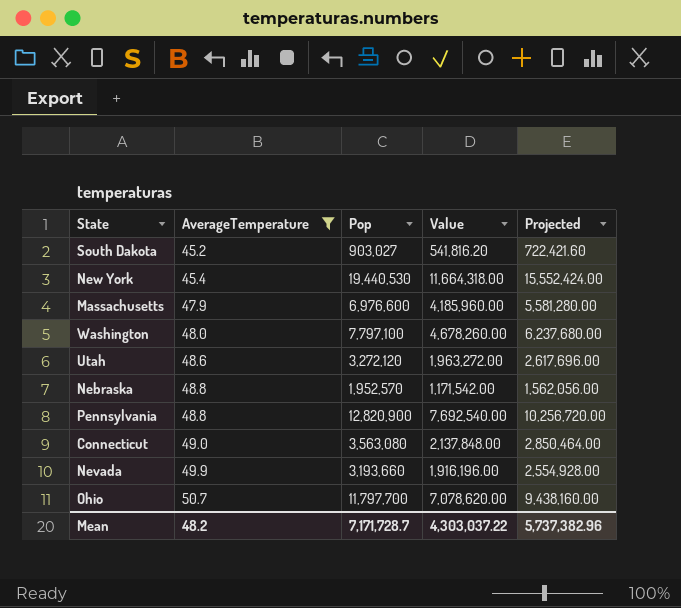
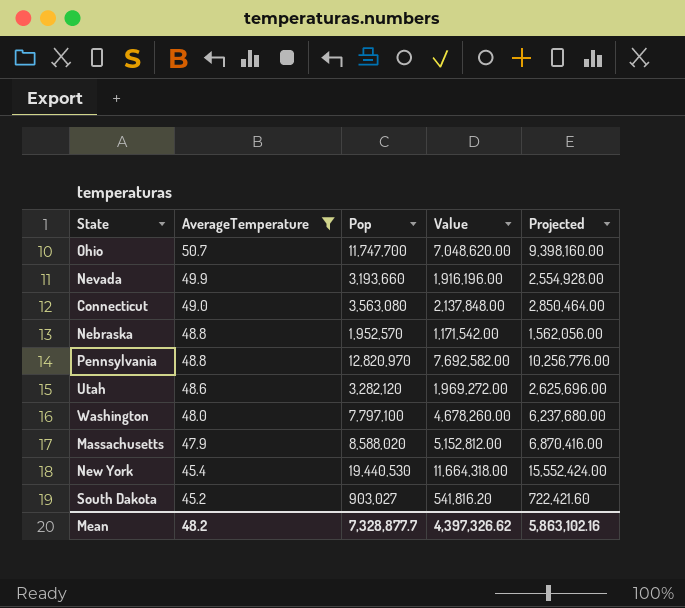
row order: AverageTemperature ascending -> AverageTemperature descending
Ohio | Pop: 11,797,700 -> 11,747,700
Ohio | Value: 7,078,620.00 -> 7,048,620.00
Ohio | Projected: 9,438,160.00 -> 9,398,160.00
Pennsylvania | Pop: 12,820,900 -> 12,820,970
Pennsylvania | Value: 7,692,540.00 -> 7,692,582.00
Pennsylvania | Projected: 10,256,720.00 -> 10,256,776.00
Utah | Pop: 3,272,120 -> 3,282,120
Utah | Value: 1,963,272.00 -> 1,969,272.00
Utah | Projected: 2,617,696.00 -> 2,625,696.00
Massachusetts | Pop: 6,976,600 -> 8,588,020
Massachusetts | Value: 4,185,960.00 -> 5,152,812.00
Massachusetts | Projected: 5,581,280.00 -> 6,870,416.00
Mean | Pop: 7,171,728.7 -> 7,328,877.7
Mean | Value: 4,303,037.22 -> 4,397,326.62
Mean | Projected: 5,737,382.96 -> 5,863,102.16

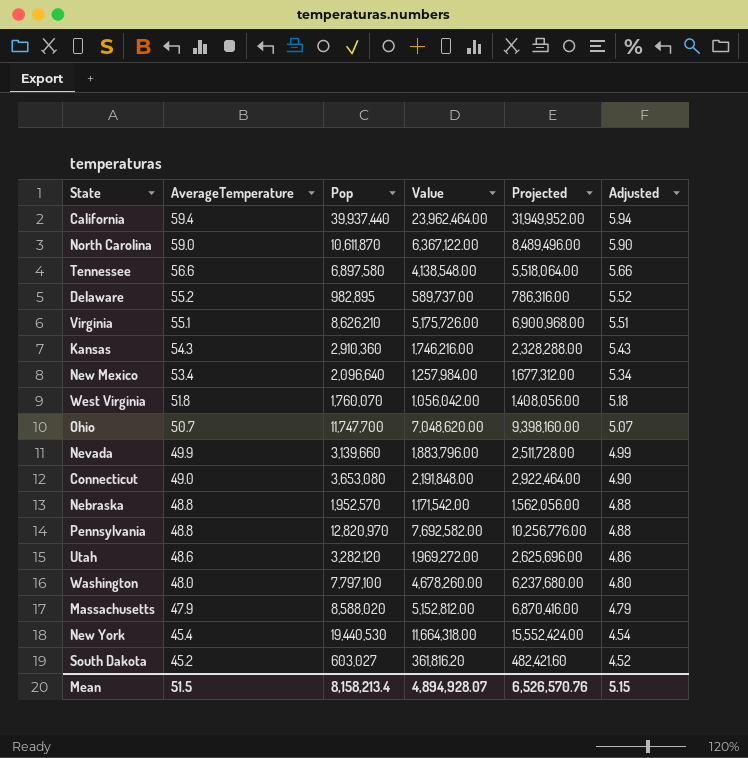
filter: AverageTemperature <= 50.7 -> none
column Adjusted | formula: none -> [AverageTemperature] * 0.1
Nevada | Pop: 3,193,660 -> 3,139,660
Nevada | Value: 1,916,196.00 -> 1,883,796.00
Nevada | Projected: 2,554,928.00 -> 2,511,728.00
Connecticut | Pop: 3,563,080 -> 3,653,080
Connecticut | Value: 2,137,848.00 -> 2,191,848.00
Connecticut | Projected: 2,850,464.00 -> 2,922,464.00
South Dakota | Pop: 903,027 -> 603,027
South Dakota | Value: 541,816.20 -> 361,816.20
South Dakota | Projected: 722,421.60 -> 482,421.60
Mean | AverageTemperature: 48.2 -> 51.5
Mean | Pop: 7,328,877.7 -> 8,158,213.4
Mean | Value: 4,397,326.62 -> 4,894,928.07
Mean | Projected: 5,863,102.16 -> 6,526,570.76

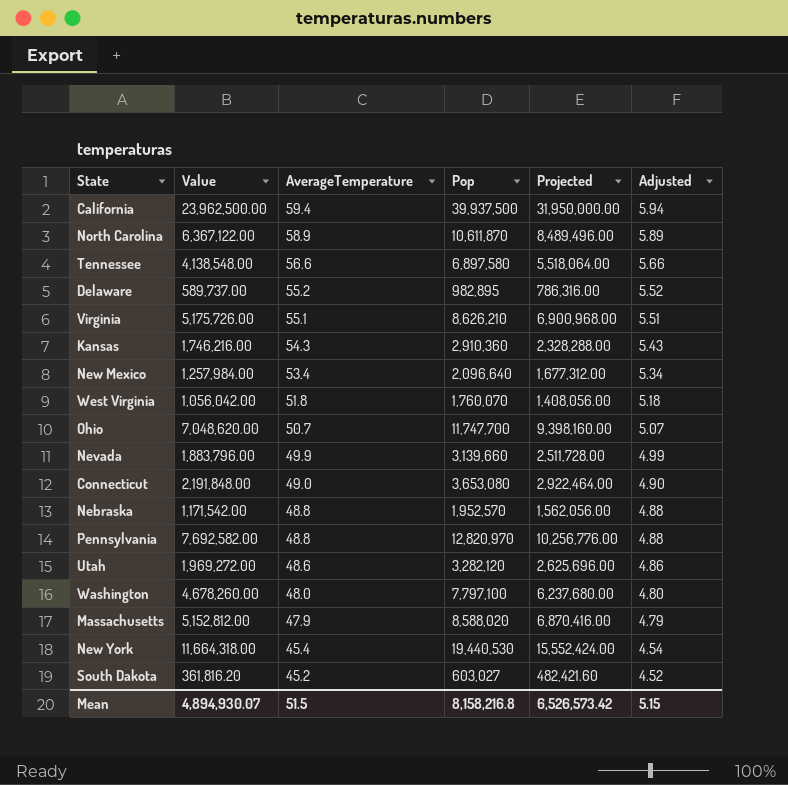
column Value | position: 4 -> 2
California | Value: 23,962,464.00 -> 23,962,500.00
California | Pop: 39,937,440 -> 39,937,500
California | Projected: 31,949,952.00 -> 31,950,000.00
North Carolina | AverageTemperature: 59.0 -> 58.9
North Carolina | Adjusted: 5.90 -> 5.89
Mean | Value: 4,894,928.07 -> 4,894,930.07
Mean | Pop: 8,158,213.4 -> 8,158,216.8
Mean | Projected: 6,526,570.76 -> 6,526,573.42

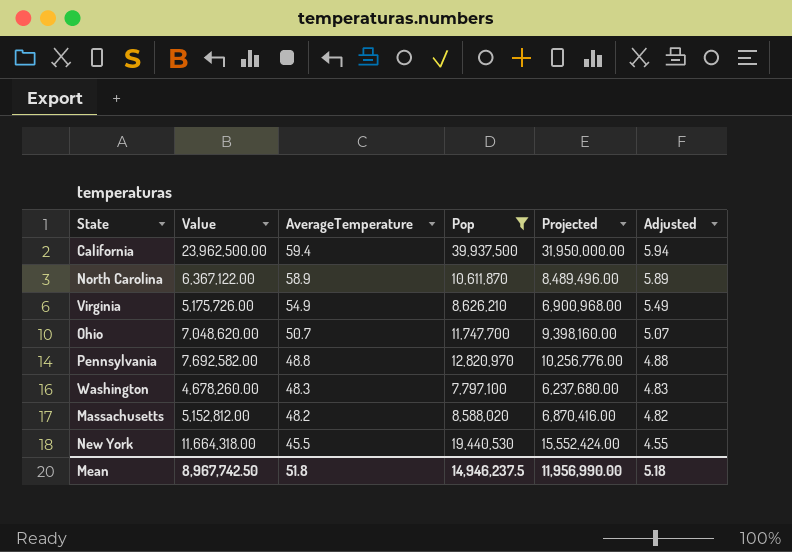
filter: none -> Pop >= 7,797,100
Virginia | AverageTemperature: 55.1 -> 54.9
Virginia | Adjusted: 5.51 -> 5.49
Washington | AverageTemperature: 48.0 -> 48.3
Washington | Adjusted: 4.80 -> 4.83
Massachusetts | AverageTemperature: 47.9 -> 48.2
Massachusetts | Adjusted: 4.79 -> 4.82
New York | AverageTemperature: 45.4 -> 45.5
New York | Adjusted: 4.54 -> 4.55
Mean | Value: 4,894,930.07 -> 8,967,742.50
Mean | AverageTemperature: 51.5 -> 51.8
Mean | Pop: 8,158,216.8 -> 14,946,237.5
Mean | Projected: 6,526,573.42 -> 11,956,990.00
Mean | Adjusted: 5.15 -> 5.18

